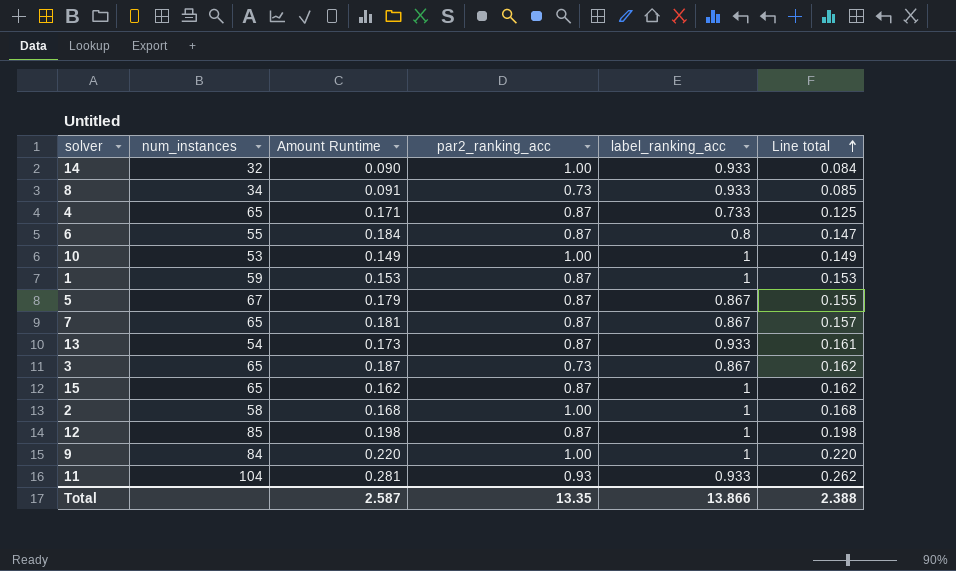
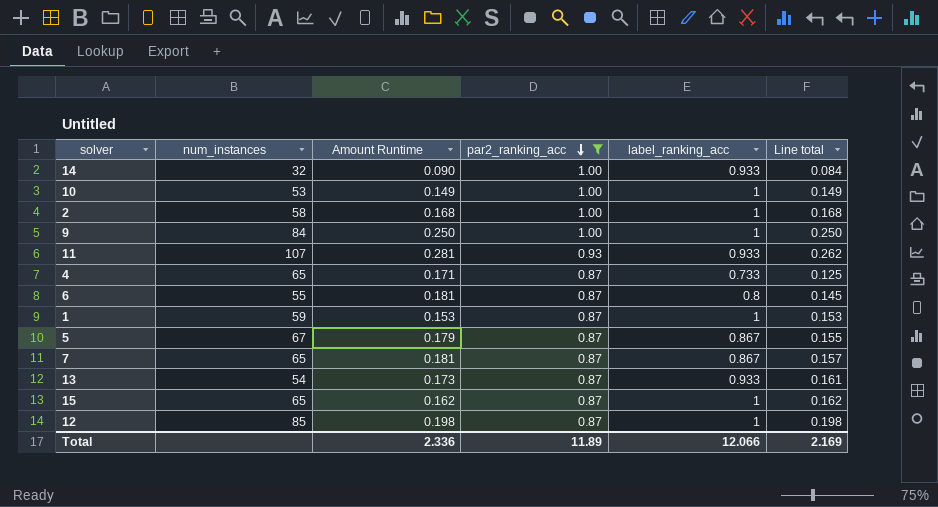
filter: none -> par2_ranking_acc != 0.73
row order: Line total ascending -> par2_ranking_acc descending
9 | Amount Runtime: 0.220 -> 0.250
9 | Line total: 0.220 -> 0.250
11 | num_instances: 104 -> 107
6 | Amount Runtime: 0.184 -> 0.181
6 | Line total: 0.147 -> 0.145
Total | Amount Runtime: 2.587 -> 2.336
Total | par2_ranking_acc: 13.35 -> 11.89
Total | label_ranking_acc: 13.866 -> 12.066
Total | Line total: 2.388 -> 2.169

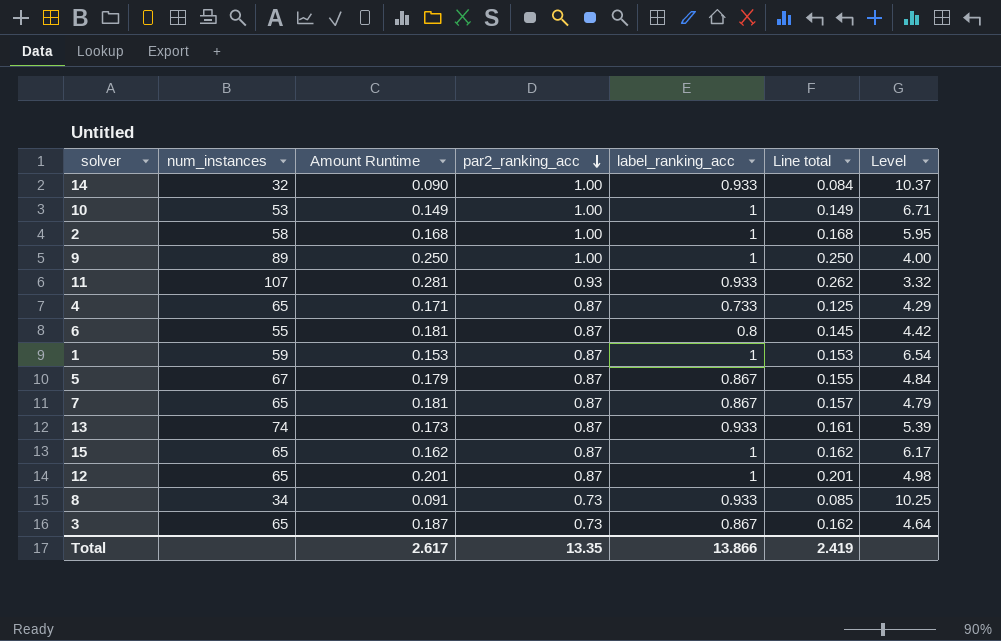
filter: par2_ranking_acc != 0.73 -> none
column Level | formula: none -> [label_ranking_acc] / [Amount Runtime]
9 | num_instances: 84 -> 89
13 | num_instances: 54 -> 74
12 | num_instances: 85 -> 65
12 | Amount Runtime: 0.198 -> 0.201
12 | Line total: 0.198 -> 0.201
Total | Amount Runtime: 2.336 -> 2.617
Total | par2_ranking_acc: 11.89 -> 13.35
Total | label_ranking_acc: 12.066 -> 13.866
Total | Line total: 2.169 -> 2.419

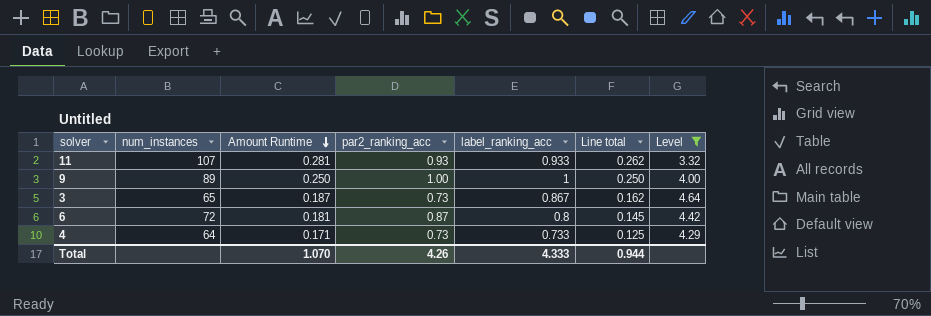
filter: none -> Level <= 4.64
row order: par2_ranking_acc descending -> Amount Runtime descending
6 | num_instances: 55 -> 72
4 | num_instances: 65 -> 64
4 | par2_ranking_acc: 0.87 -> 0.73
Total | Amount Runtime: 2.617 -> 1.070
Total | par2_ranking_acc: 13.35 -> 4.26
Total | label_ranking_acc: 13.866 -> 4.333
Total | Line total: 2.419 -> 0.944

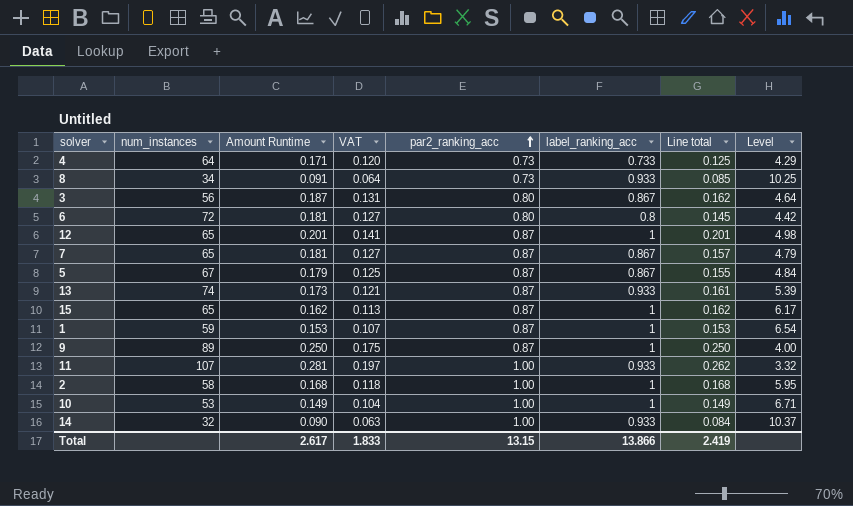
filter: Level <= 4.64 -> none
row order: Amount Runtime descending -> par2_ranking_acc ascending
column VAT | formula: none -> [Amount Runtime] * 0.7
3 | num_instances: 65 -> 56
3 | par2_ranking_acc: 0.73 -> 0.80
6 | par2_ranking_acc: 0.87 -> 0.80
9 | par2_ranking_acc: 1.00 -> 0.87
11 | par2_ranking_acc: 0.93 -> 1.00
Total | Amount Runtime: 1.070 -> 2.617
Total | par2_ranking_acc: 4.26 -> 13.15
Total | label_ranking_acc: 4.333 -> 13.866
Total | Line total: 0.944 -> 2.419

